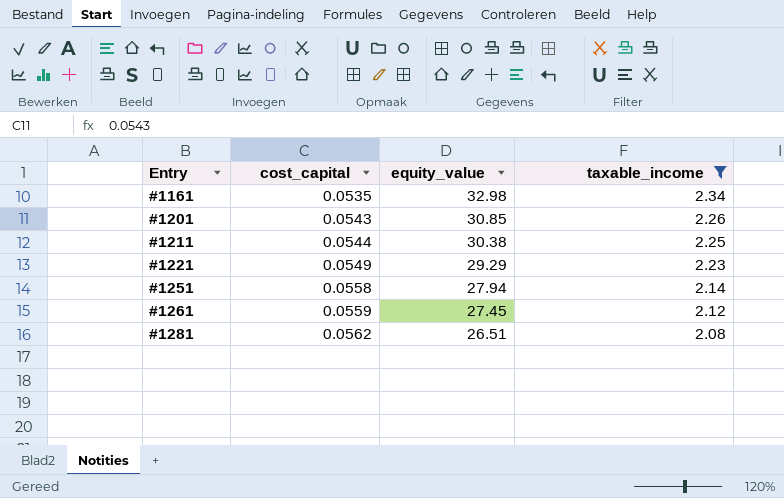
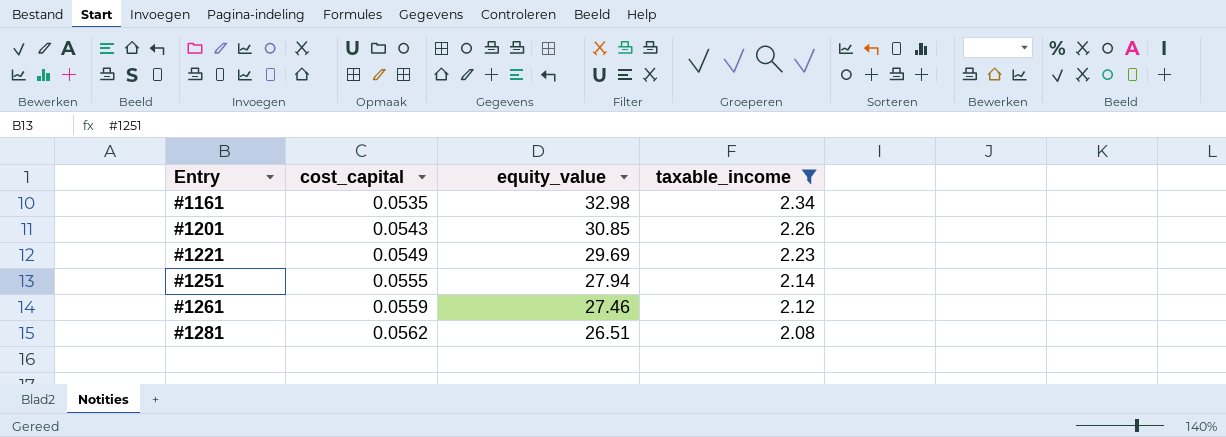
row #1211: 0.0544 | 30.38 | 2.25 -> none
#1221 | equity_value: 29.29 -> 29.69
#1251 | cost_capital: 0.0558 -> 0.0555
#1261 | equity_value: 27.45 -> 27.46

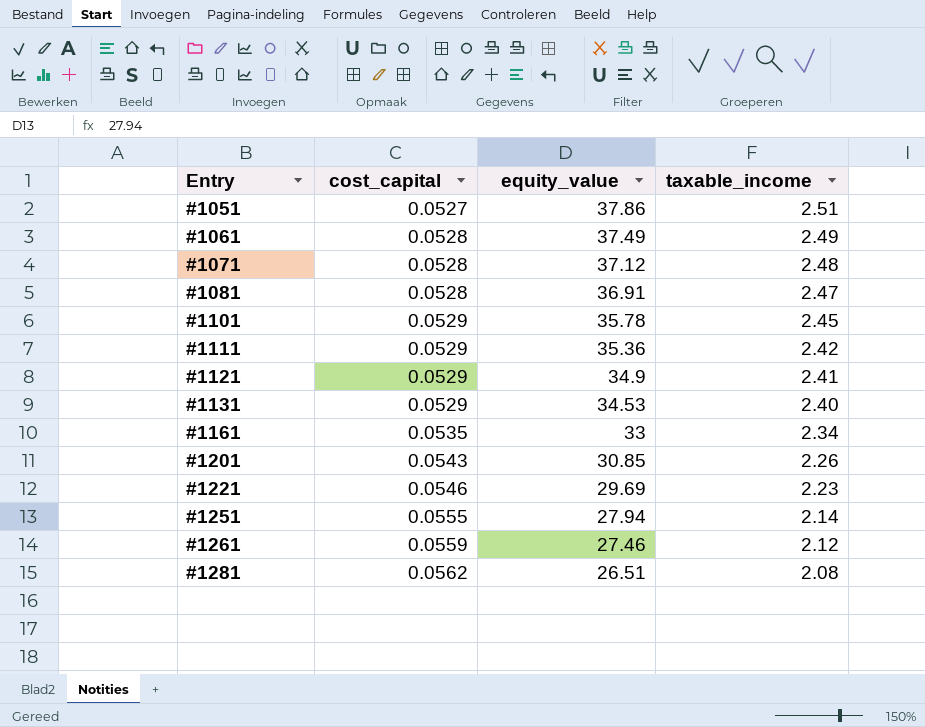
filter: taxable_income <= 2.34 -> none
#1161 | equity_value: 32.98 -> 33
#1221 | cost_capital: 0.0549 -> 0.0546

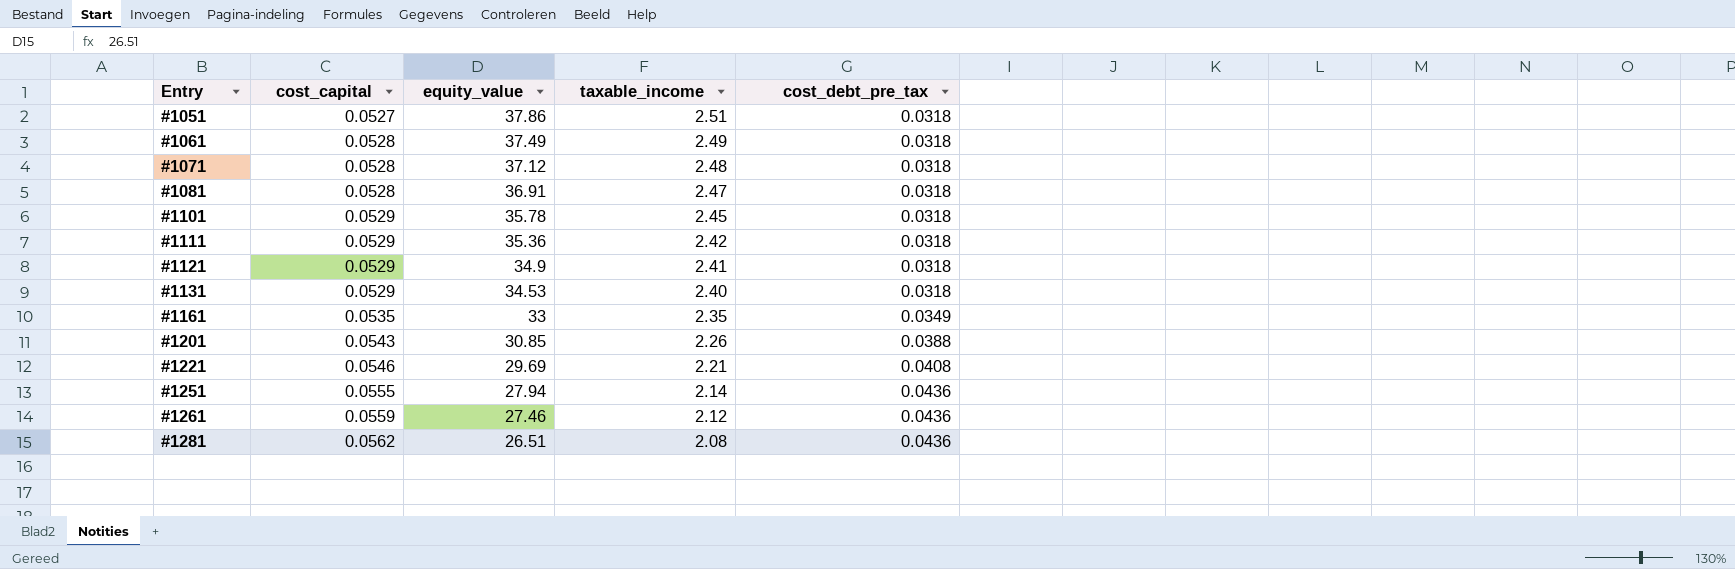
column cost_debt_pre_tax | position: none -> 5
#1161 | taxable_income: 2.34 -> 2.35
#1221 | taxable_income: 2.23 -> 2.21

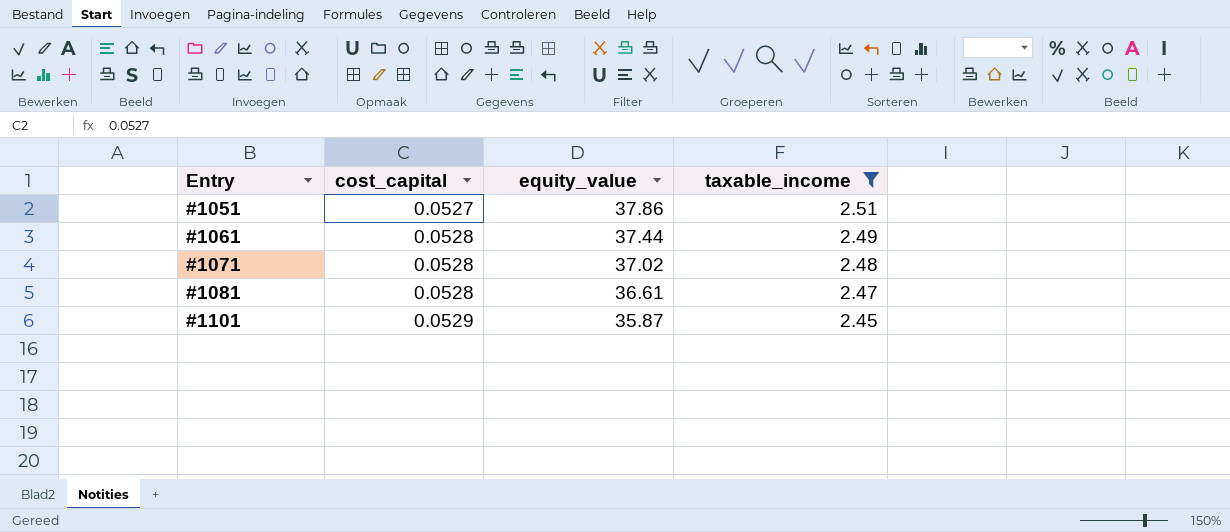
filter: none -> taxable_income >= 2.45
column cost_debt_pre_tax | position: 5 -> none
#1061 | equity_value: 37.49 -> 37.44
#1071 | equity_value: 37.12 -> 37.02
#1081 | equity_value: 36.91 -> 36.61
#1101 | equity_value: 35.78 -> 35.87

